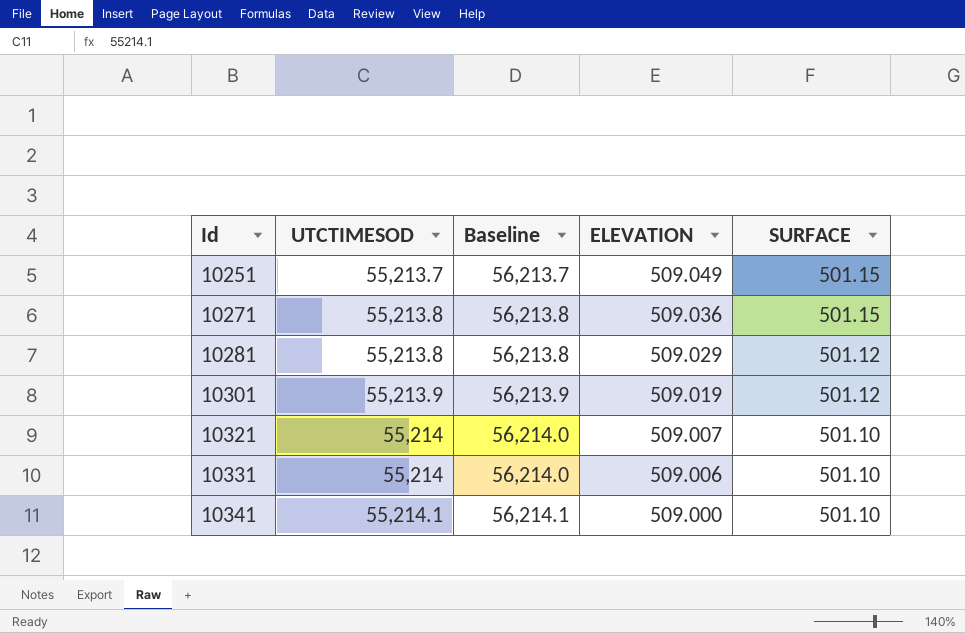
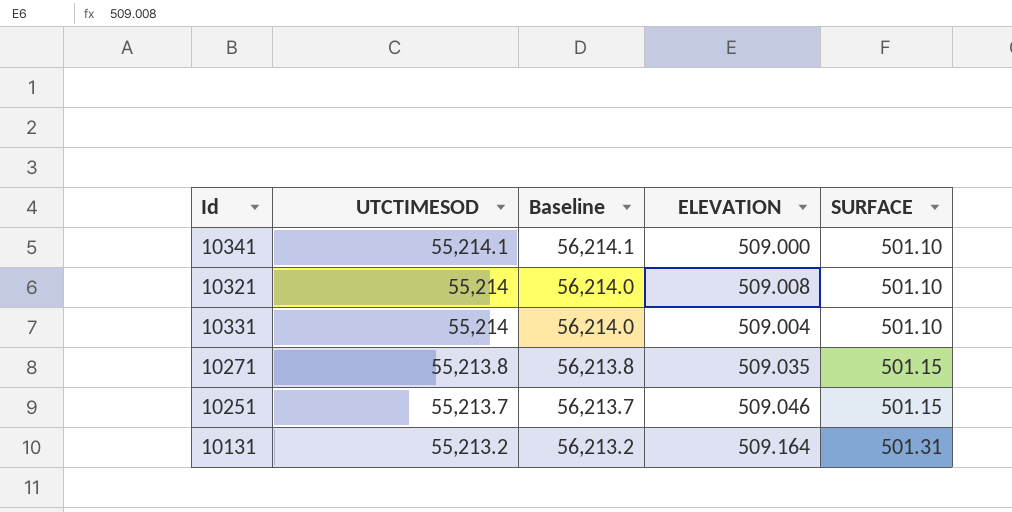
row order: Id ascending -> UTCTIMESOD descending
row 10281: 55,213.8 | 56,213.8 | 509.029 | 501.12 -> none
row 10301: 55,213.9 | 56,213.9 | 509.019 | 501.12 -> none
10321 | ELEVATION: 509.007 -> 509.008
10331 | ELEVATION: 509.006 -> 509.004
10271 | ELEVATION: 509.036 -> 509.035
10251 | ELEVATION: 509.049 -> 509.046
row 10131: none -> 55,213.2 | 56,213.2 | 509.164 | 501.31

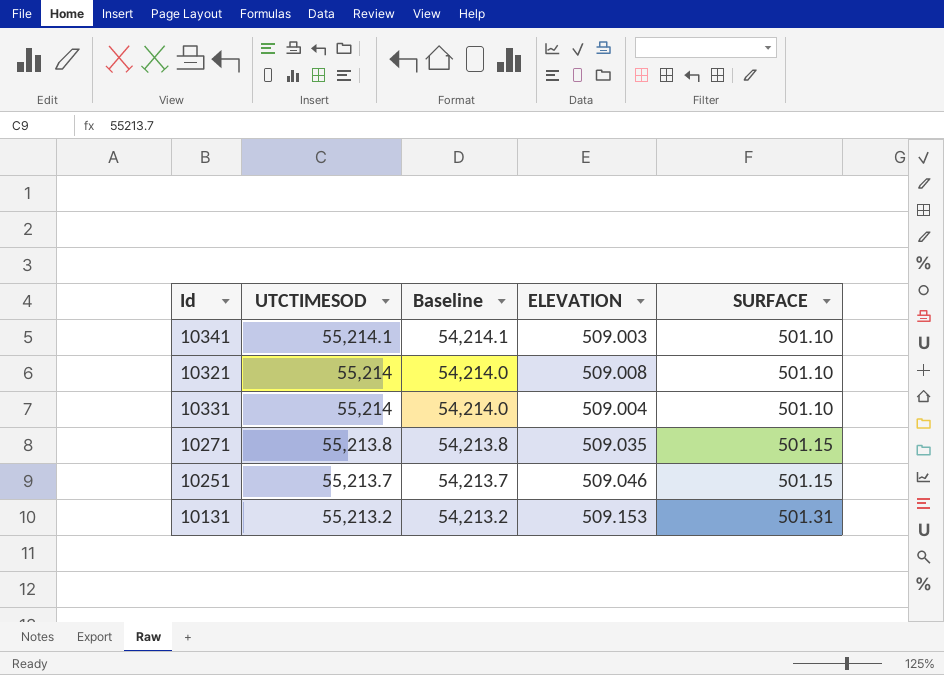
column Baseline | formula: [UTCTIMESOD] + 1000 -> [UTCTIMESOD] - 1000
10341 | ELEVATION: 509.000 -> 509.003
10131 | ELEVATION: 509.164 -> 509.153

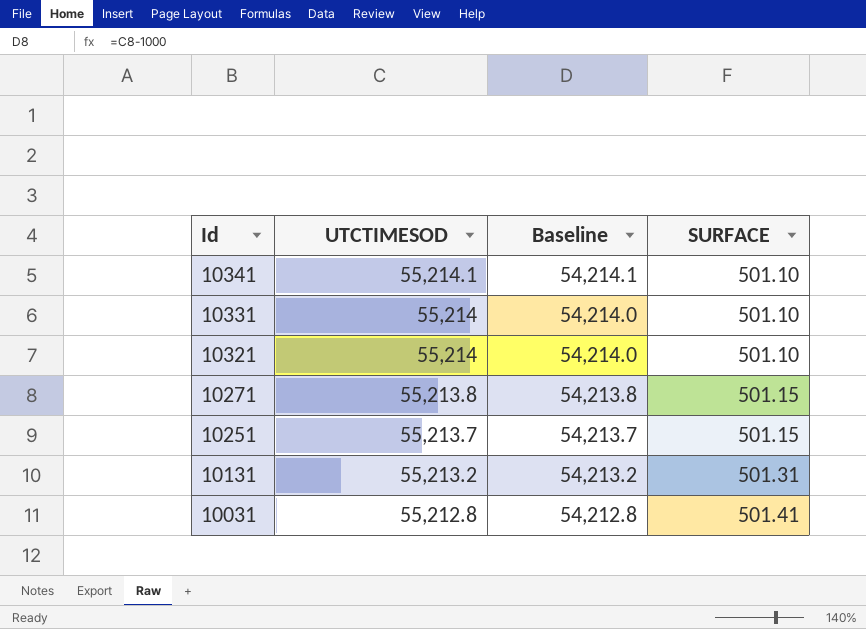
row order: UTCTIMESOD descending -> Id descending
column ELEVATION | position: 4 -> none
row 10031: none -> 55,212.8 | 54,212.8 | 501.41

